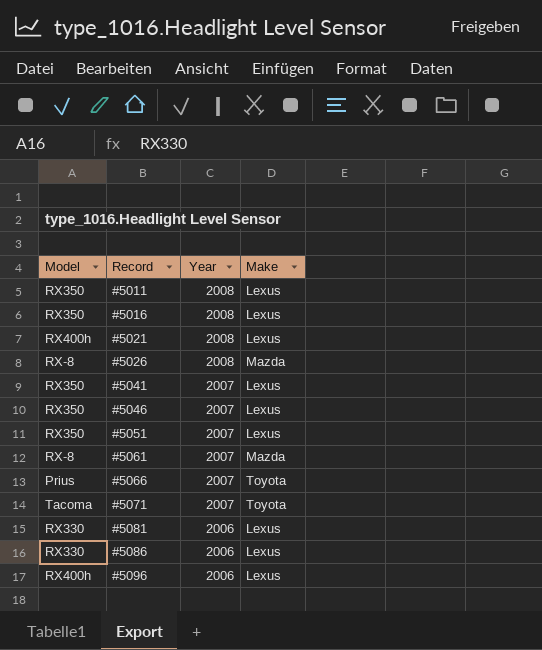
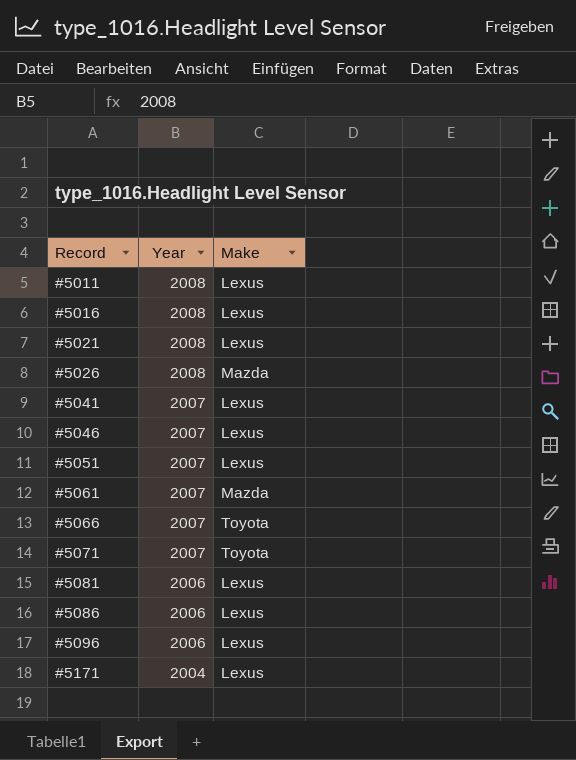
column Model | position: 1 -> none
row #5171: none -> 2004 | Lexus

